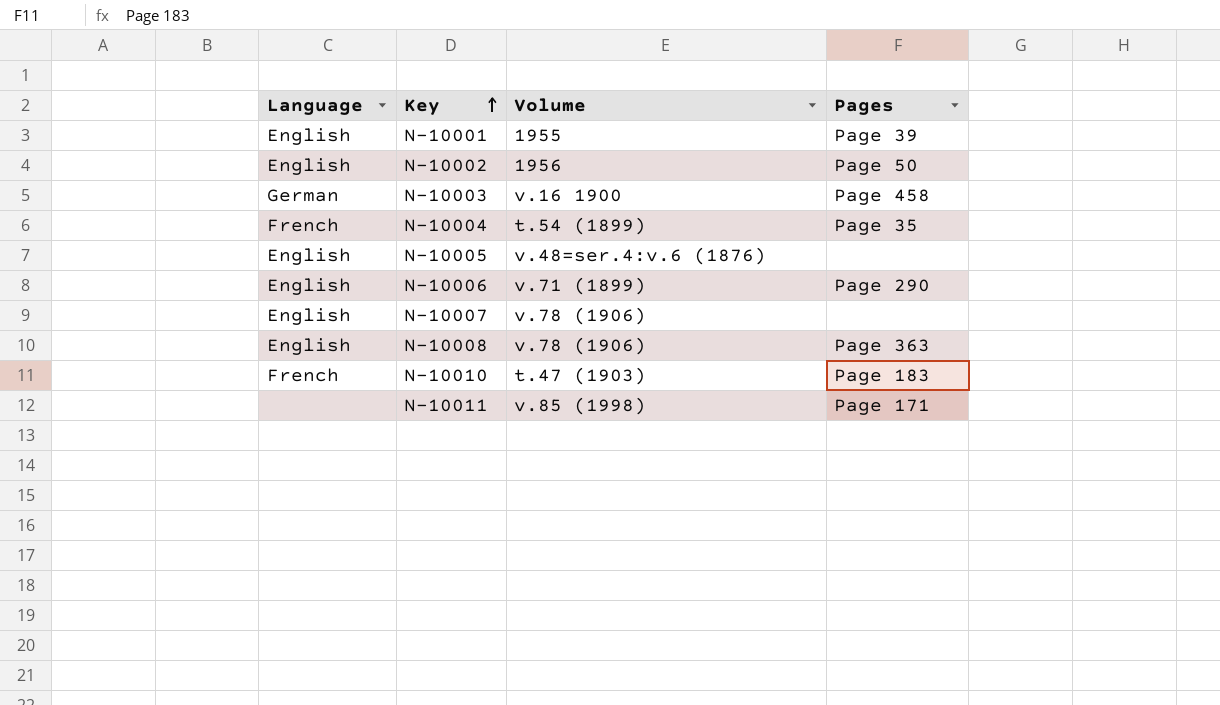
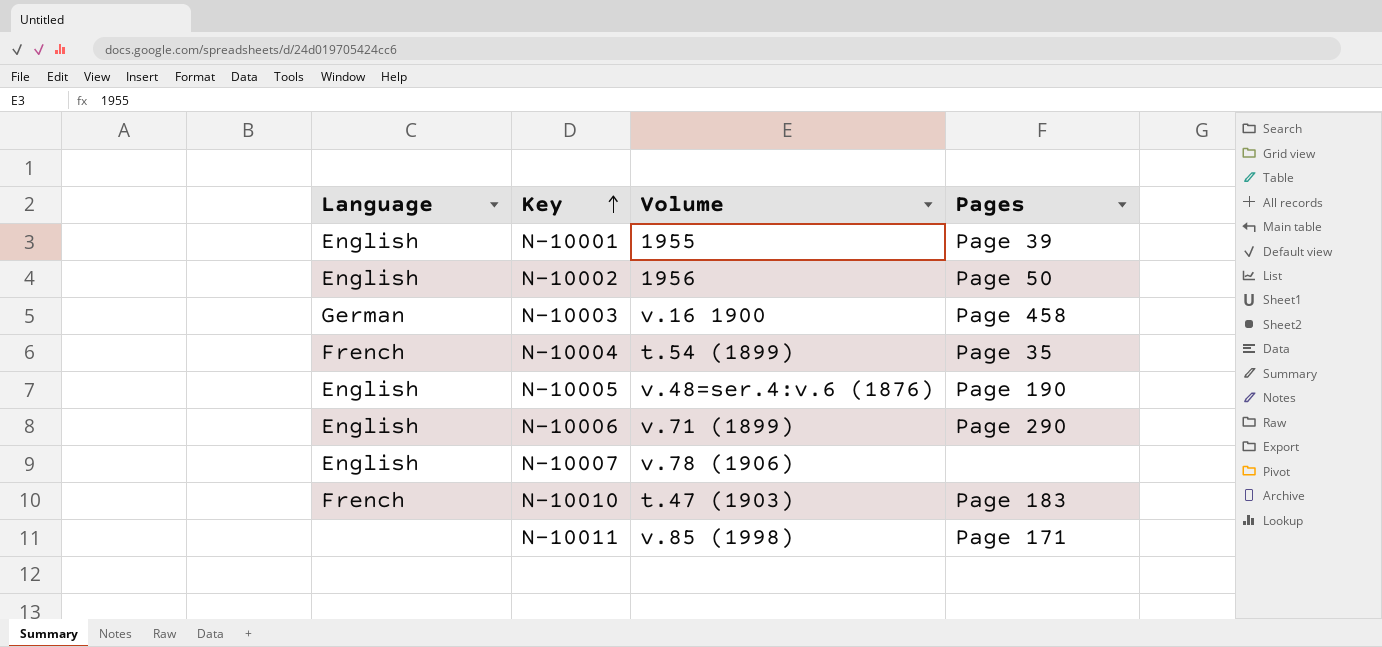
row N-10008: English | v.78 (1906) | Page 363 -> none
N-10005 | Pages: none -> Page 190

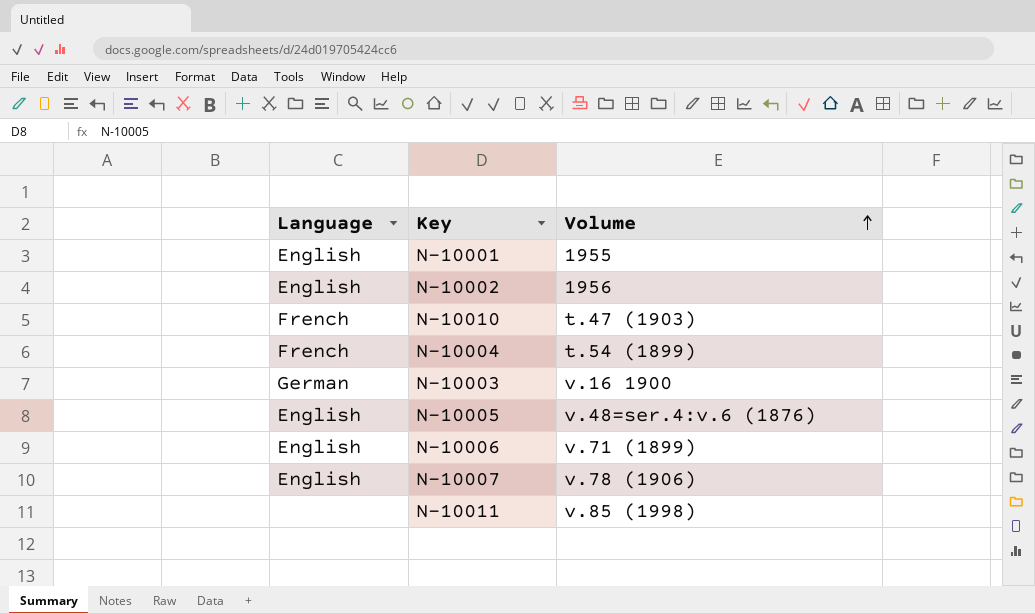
row order: Key ascending -> Volume ascending
column Pages | position: 4 -> none

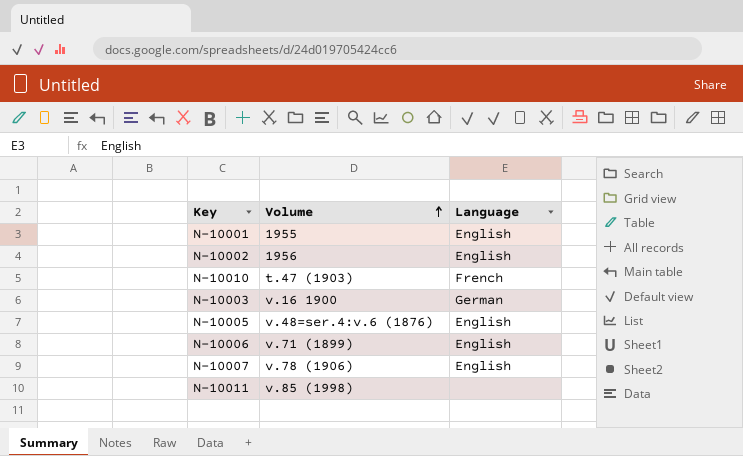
column Language | position: 1 -> 3
row N-10004: French | t.54 (1899) -> none

